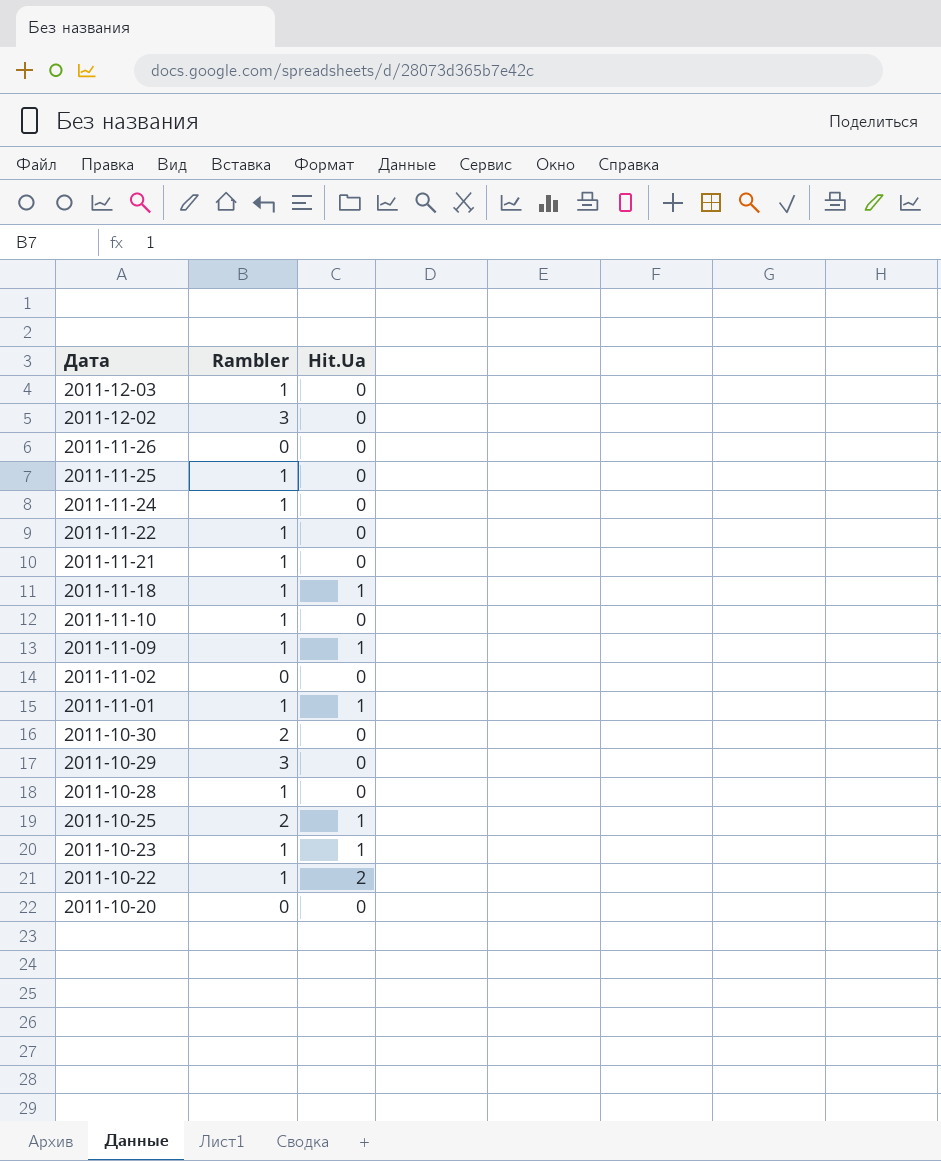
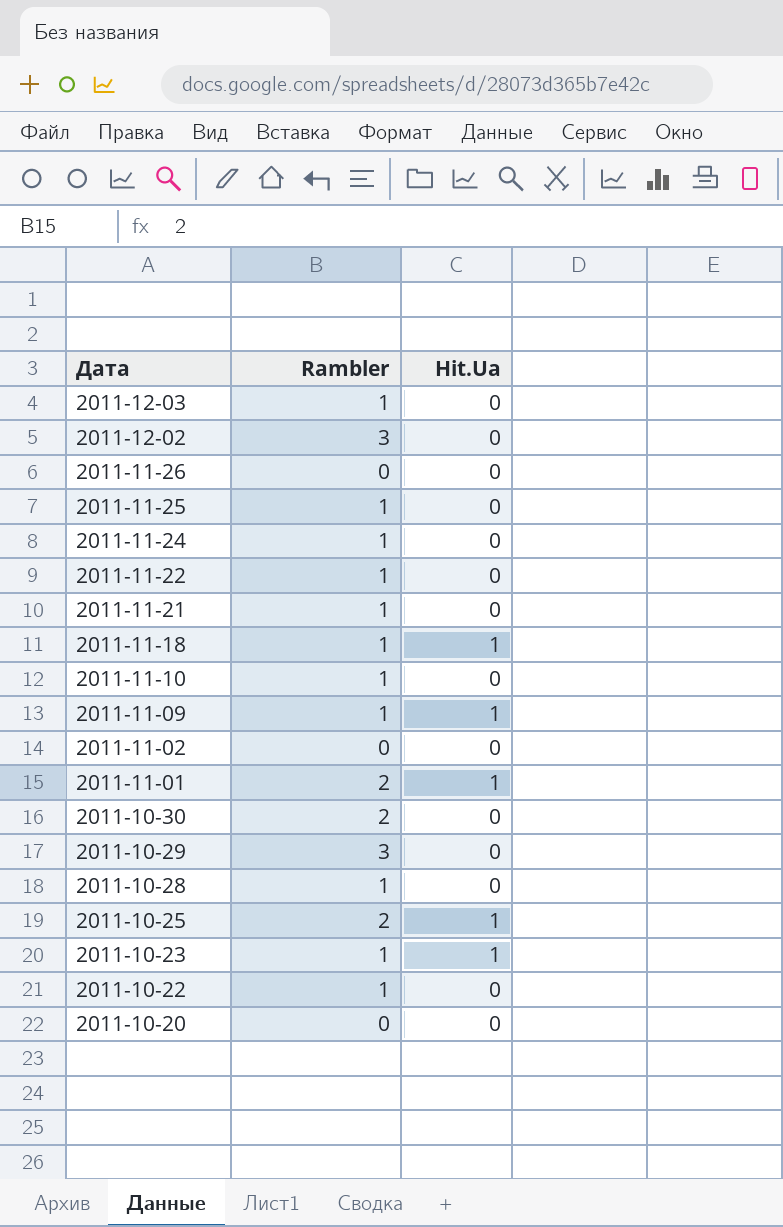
2011-11-01 | Rambler: 1 -> 2
2011-10-22 | Hit.Ua: 2 -> 0

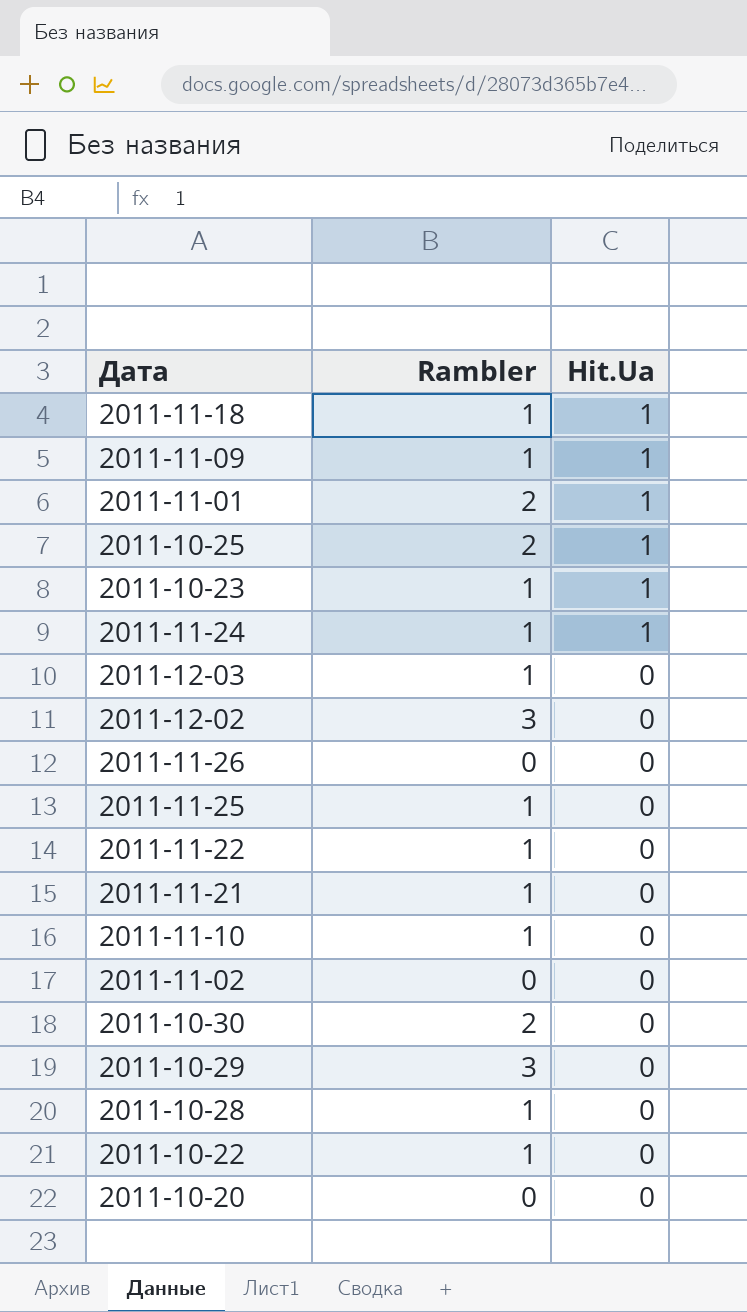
row order: Дата descending -> Hit.Ua descending
2011-11-24 | Hit.Ua: 0 -> 1

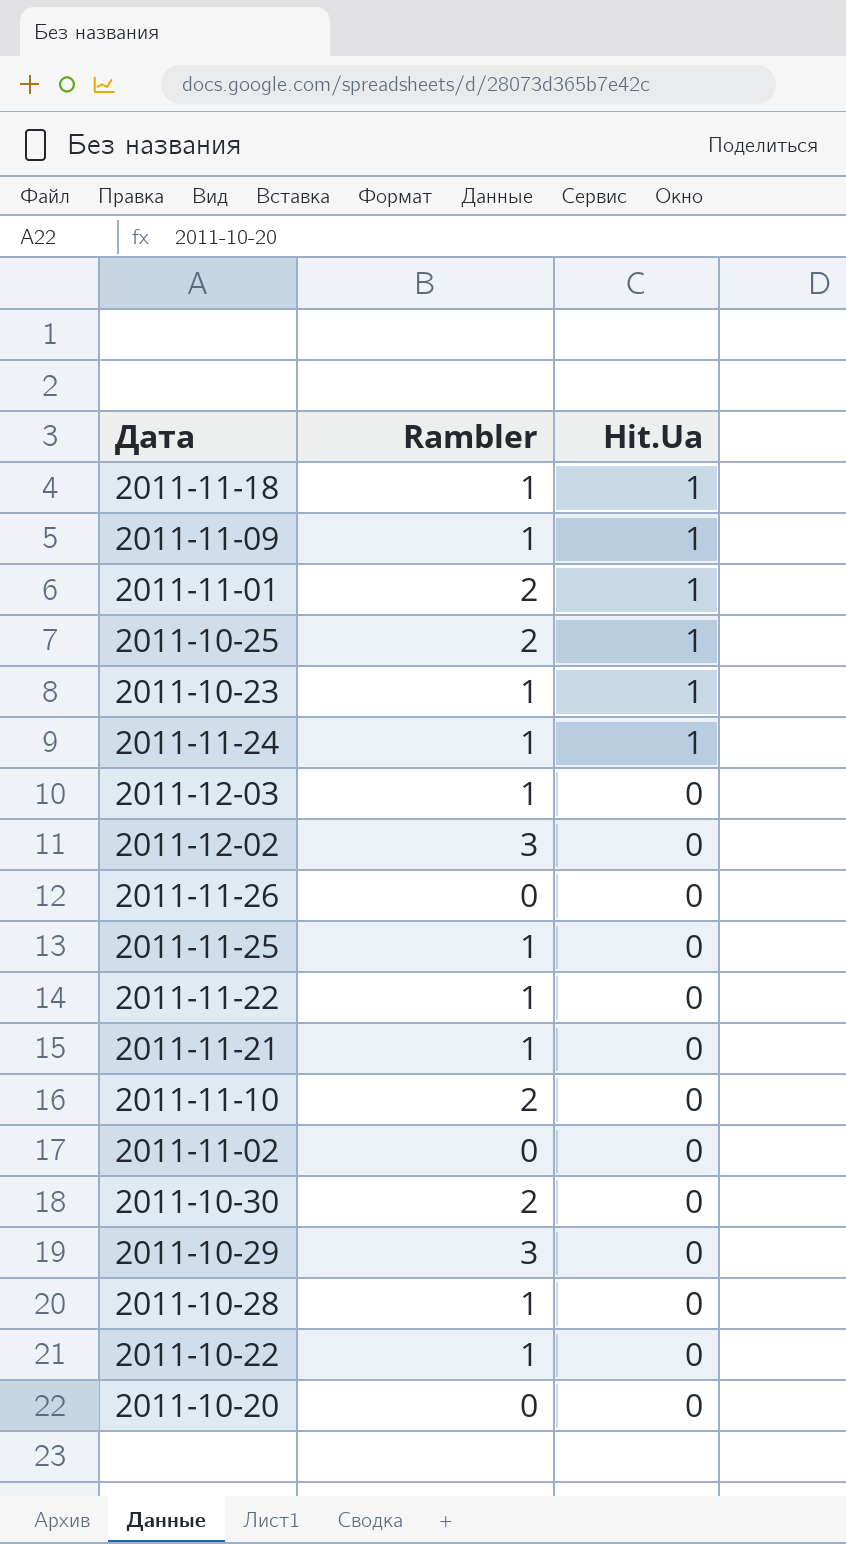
2011-11-10 | Rambler: 1 -> 2

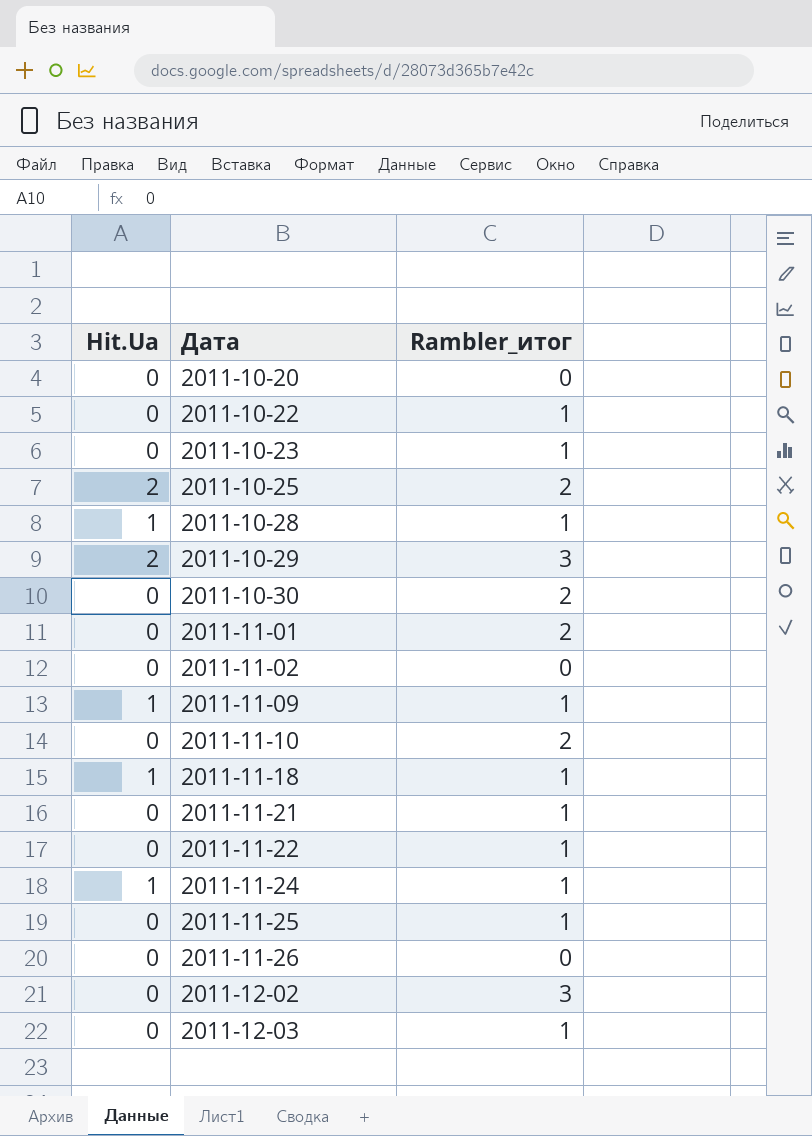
row order: Hit.Ua descending -> Дата ascending
column Hit.Ua | position: 3 -> 1
column name: Rambler -> Rambler_итог
2011-10-23 | Hit.Ua: 1 -> 0
2011-10-25 | Hit.Ua: 1 -> 2
2011-10-28 | Hit.Ua: 0 -> 1
2011-10-29 | Hit.Ua: 0 -> 2
2011-11-01 | Hit.Ua: 1 -> 0

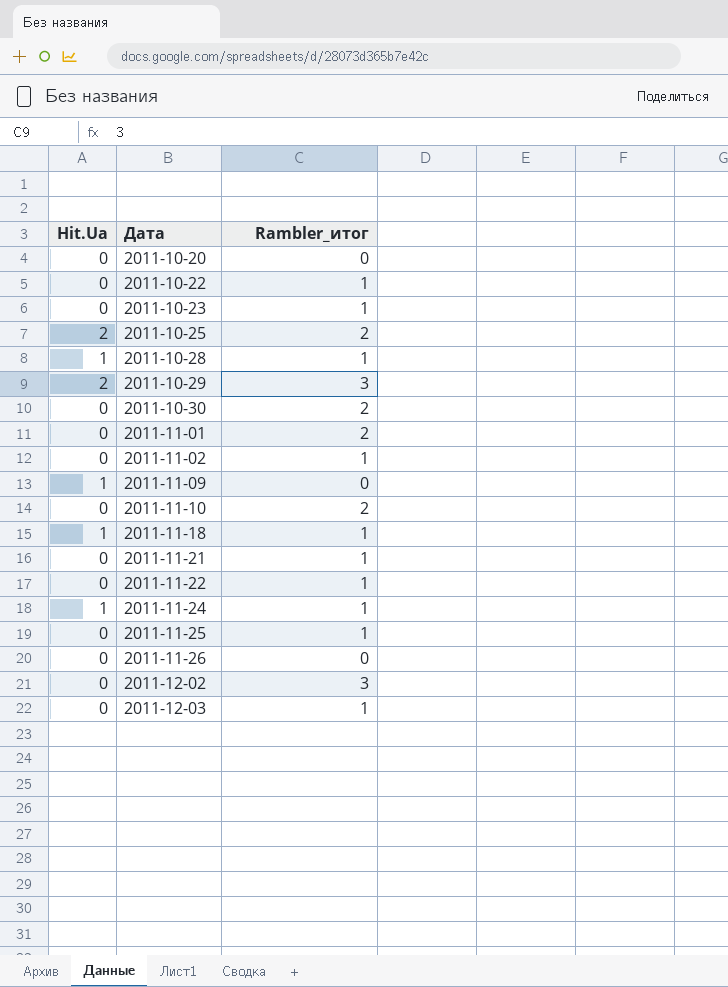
2011-11-02 | Rambler_итог: 0 -> 1
2011-11-09 | Rambler_итог: 1 -> 0

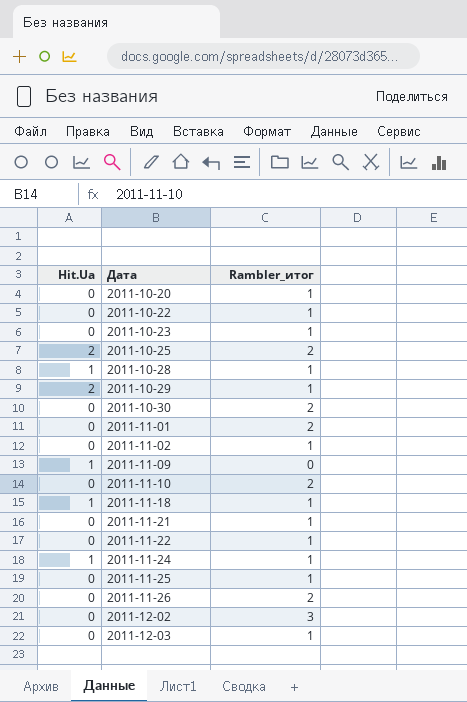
2011-10-20 | Rambler_итог: 0 -> 1
2011-10-29 | Rambler_итог: 3 -> 1
2011-11-26 | Rambler_итог: 0 -> 2

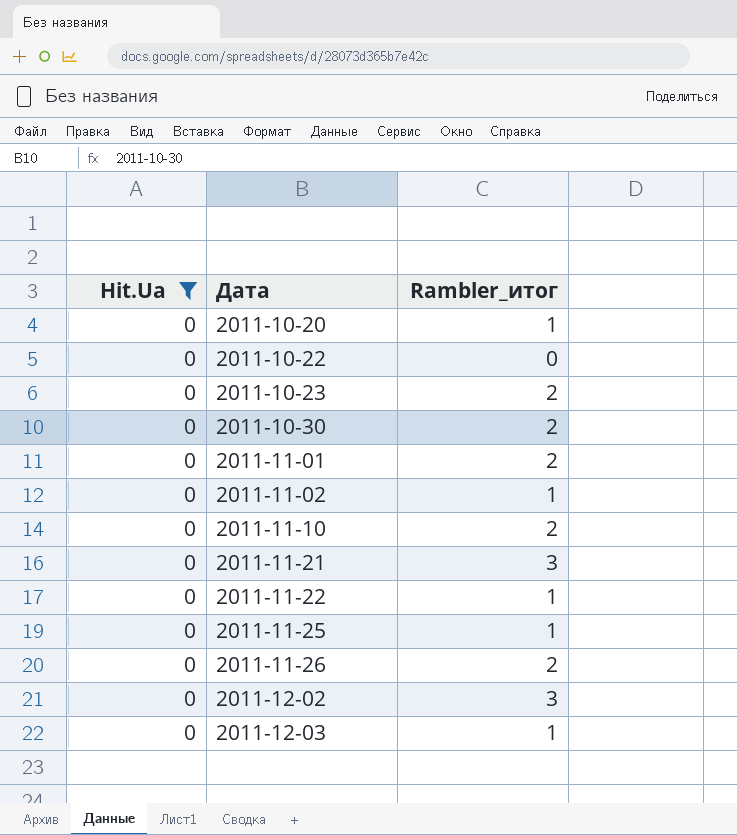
filter: none -> Hit.Ua = 0
2011-10-22 | Rambler_итог: 1 -> 0
2011-10-23 | Rambler_итог: 1 -> 2
2011-11-21 | Rambler_итог: 1 -> 3

